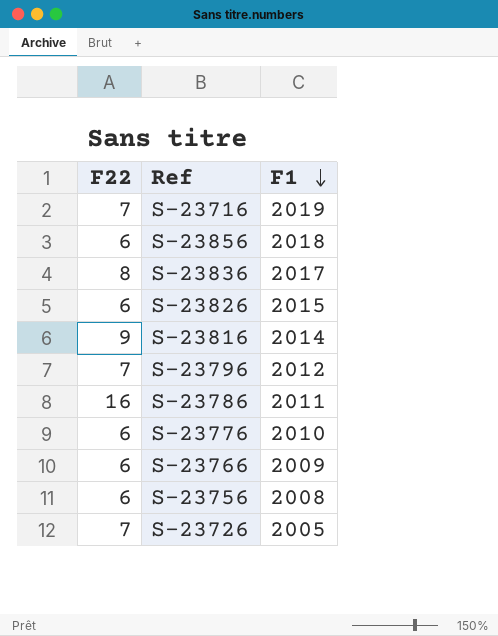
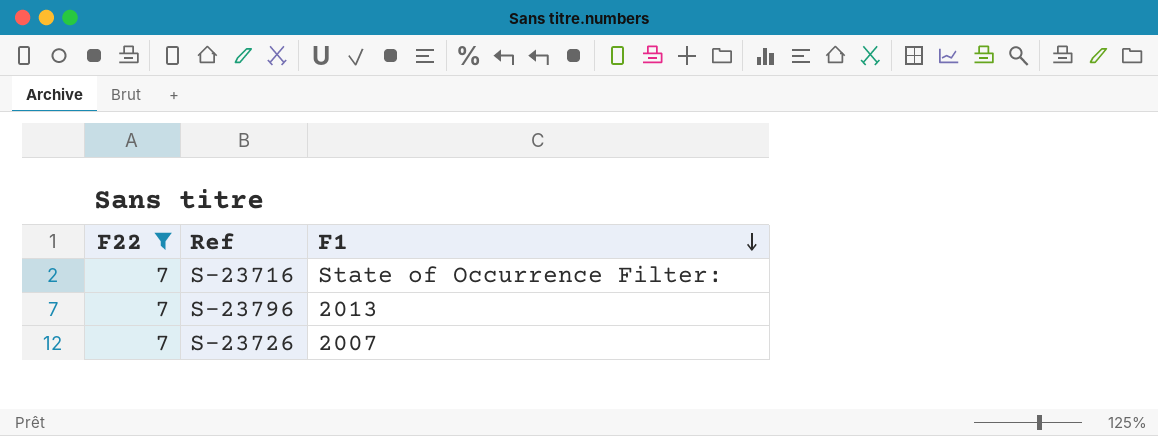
filter: none -> F22 = 7
S-23716 | F1: 2019 -> State of Occurrence Filter:
S-23796 | F1: 2012 -> 2013
S-23726 | F1: 2005 -> 2007

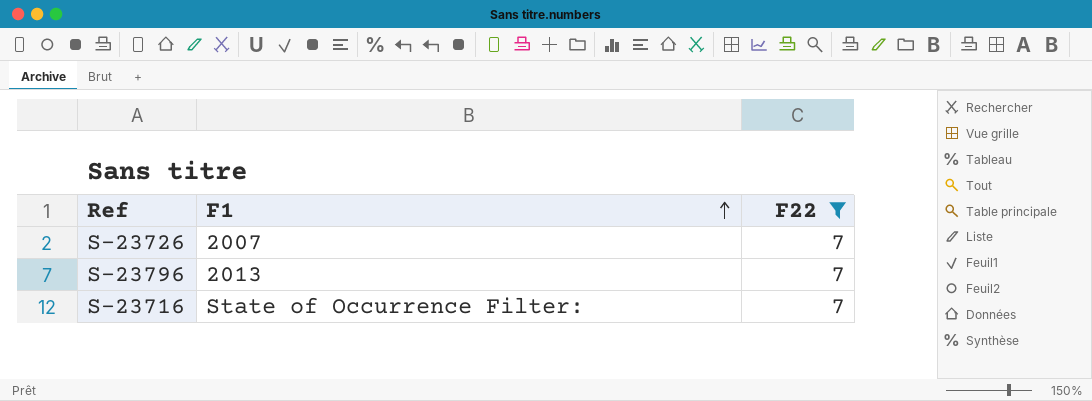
row order: F1 descending -> F1 ascending
column F22 | position: 1 -> 3

